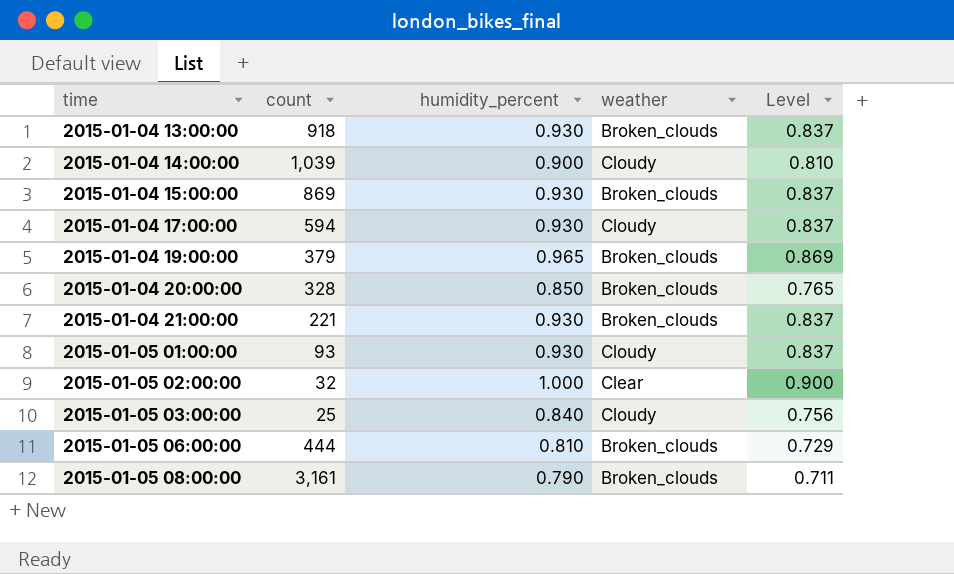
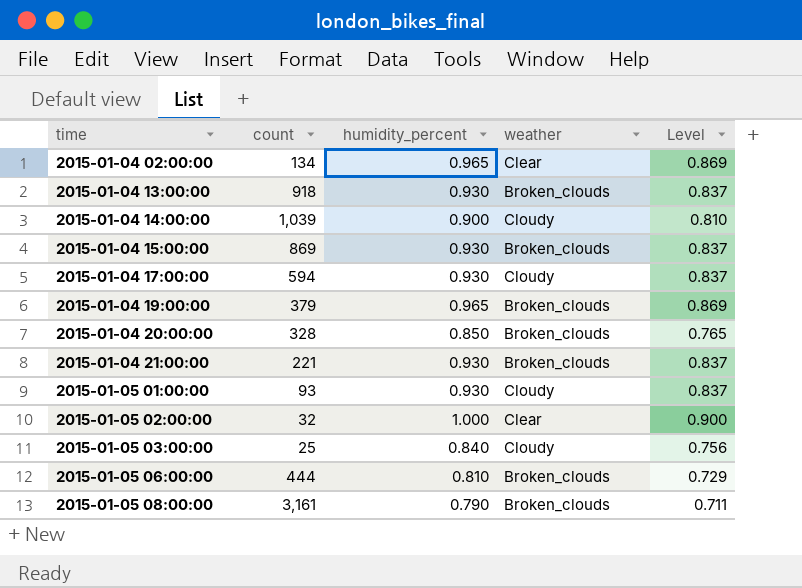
row 2015-01-04 02:00:00: none -> 134 | 0.965 | Clear | 0.869

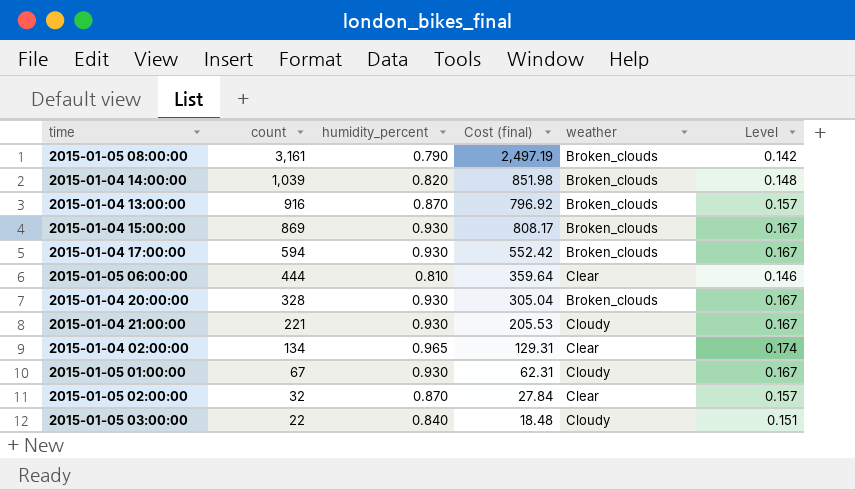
row order: time ascending -> count descending
column Cost (final) | formula: none -> [count] * [humidity_percent]
column Level | formula: [humidity_percent] * 0.9 -> [humidity_percent] * 0.18
row 2015-01-04 19:00:00: 379 | 0.965 | Broken_clouds | 0.869 -> none
2015-01-04 14:00:00 | humidity_percent: 0.900 -> 0.820
2015-01-04 14:00:00 | weather: Cloudy -> Broken_clouds
2015-01-04 13:00:00 | count: 918 -> 916
2015-01-04 13:00:00 | humidity_percent: 0.930 -> 0.870
2015-01-04 17:00:00 | weather: Cloudy -> Broken_clouds
2015-01-05 06:00:00 | weather: Broken_clouds -> Clear
2015-01-04 20:00:00 | humidity_percent: 0.850 -> 0.930
2015-01-04 21:00:00 | weather: Broken_clouds -> Cloudy
2015-01-05 01:00:00 | count: 93 -> 67
2015-01-05 02:00:00 | humidity_percent: 1.000 -> 0.870
2015-01-05 03:00:00 | count: 25 -> 22

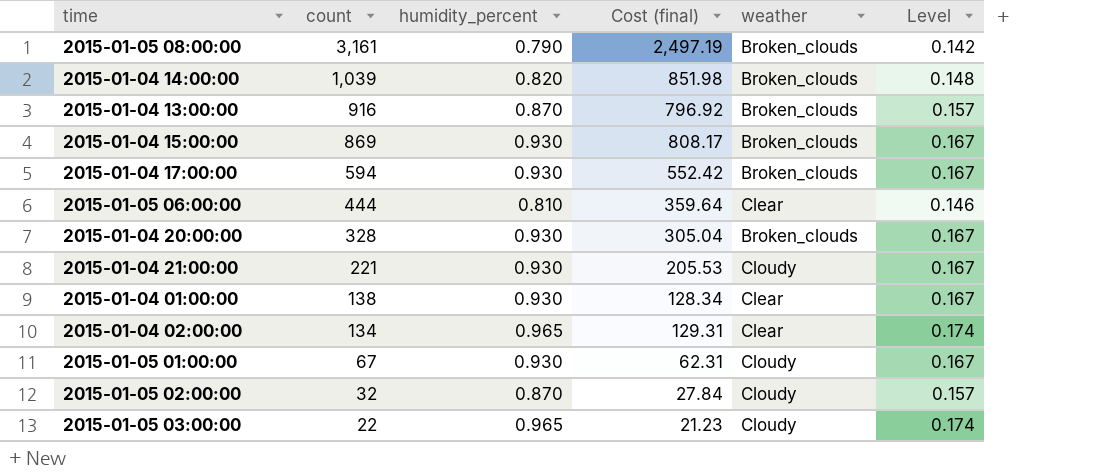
row 2015-01-04 01:00:00: none -> 138 | 0.930 | 128.34 | Clear | 0.167
2015-01-05 02:00:00 | weather: Clear -> Cloudy
2015-01-05 03:00:00 | humidity_percent: 0.840 -> 0.965
2015-01-05 03:00:00 | Cost (final): 18.48 -> 21.23
2015-01-05 03:00:00 | Level: 0.151 -> 0.174

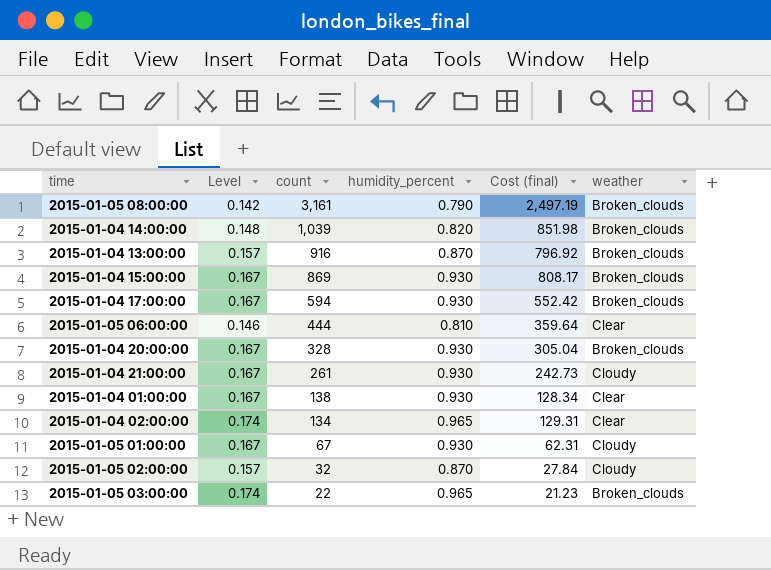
column Level | position: 6 -> 2
2015-01-04 21:00:00 | count: 221 -> 261
2015-01-04 21:00:00 | Cost (final): 205.53 -> 242.73
2015-01-05 03:00:00 | weather: Cloudy -> Broken_clouds

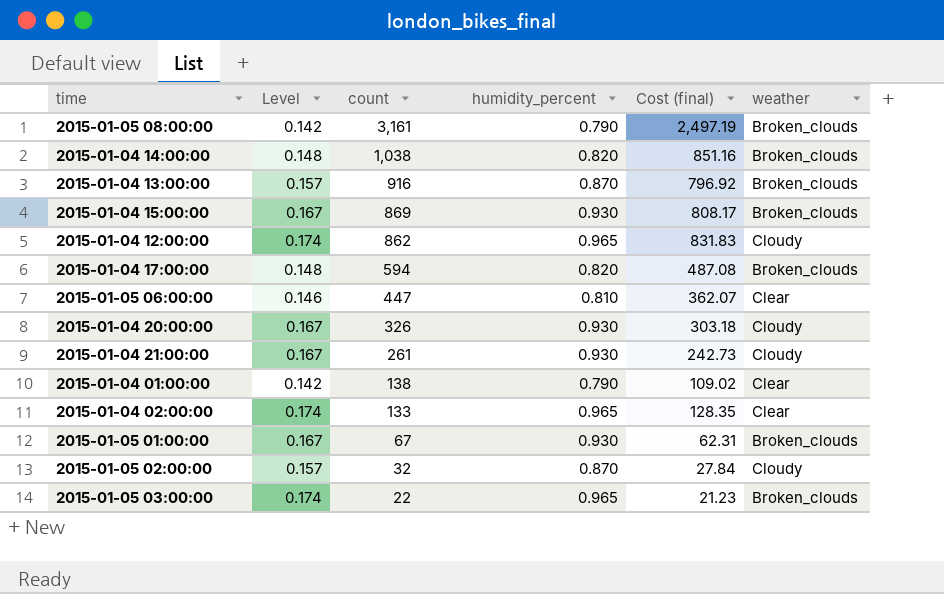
2015-01-04 14:00:00 | count: 1,039 -> 1,038
2015-01-04 14:00:00 | Cost (final): 851.98 -> 851.16
row 2015-01-04 12:00:00: none -> 0.174 | 862 | 0.965 | 831.83 | Cloudy
2015-01-04 17:00:00 | Level: 0.167 -> 0.148
2015-01-04 17:00:00 | humidity_percent: 0.930 -> 0.820
2015-01-04 17:00:00 | Cost (final): 552.42 -> 487.08
2015-01-05 06:00:00 | count: 444 -> 447
2015-01-05 06:00:00 | Cost (final): 359.64 -> 362.07
2015-01-04 20:00:00 | count: 328 -> 326
2015-01-04 20:00:00 | Cost (final): 305.04 -> 303.18
2015-01-04 20:00:00 | weather: Broken_clouds -> Cloudy
2015-01-04 01:00:00 | Level: 0.167 -> 0.142
2015-01-04 01:00:00 | humidity_percent: 0.930 -> 0.790
2015-01-04 01:00:00 | Cost (final): 128.34 -> 109.02
2015-01-04 02:00:00 | count: 134 -> 133
2015-01-04 02:00:00 | Cost (final): 129.31 -> 128.35
2015-01-05 01:00:00 | weather: Cloudy -> Broken_clouds

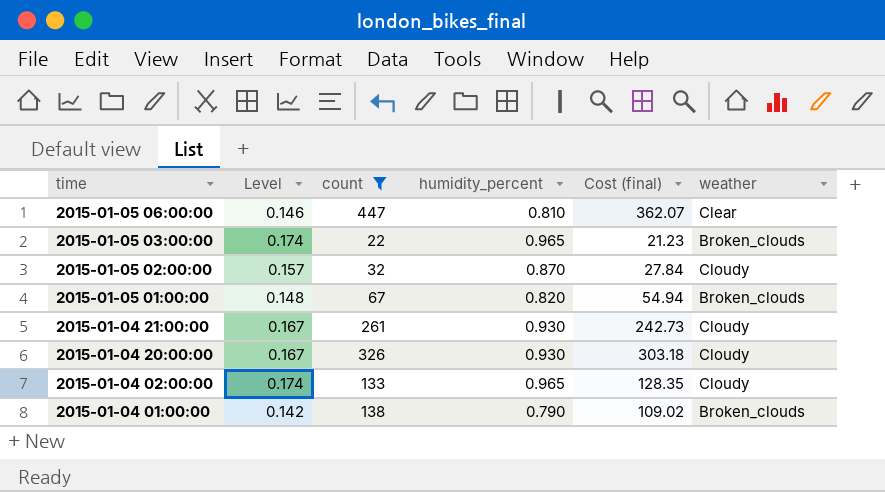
filter: none -> count <= 447
row order: count descending -> time descending
2015-01-05 01:00:00 | Level: 0.167 -> 0.148
2015-01-05 01:00:00 | humidity_percent: 0.930 -> 0.820
2015-01-05 01:00:00 | Cost (final): 62.31 -> 54.94
2015-01-04 02:00:00 | weather: Clear -> Cloudy
2015-01-04 01:00:00 | weather: Clear -> Broken_clouds

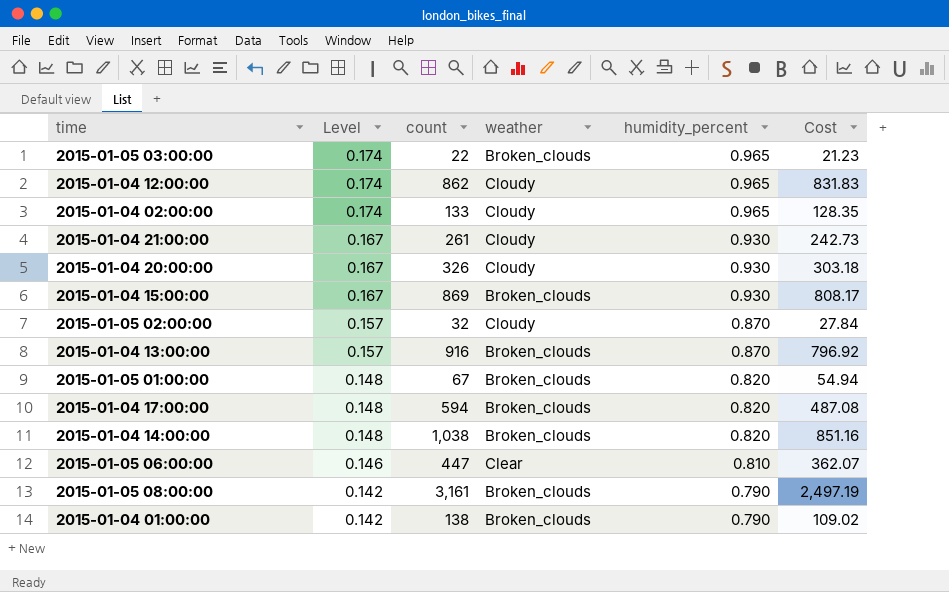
filter: count <= 447 -> none
row order: time descending -> Level descending
column weather | position: 6 -> 4
column name: Cost (final) -> Cost

